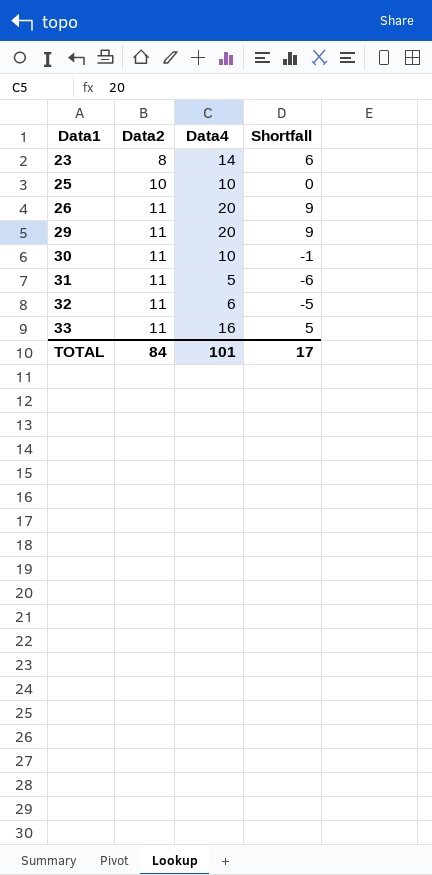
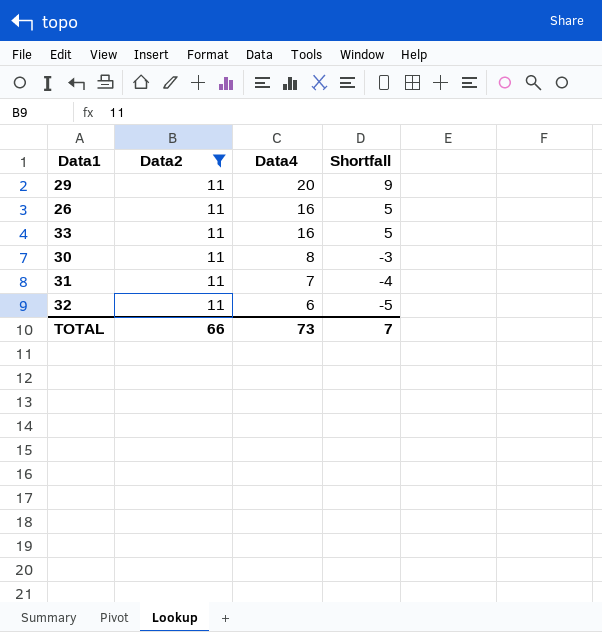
filter: none -> Data2 = 11
row order: Data1 ascending -> Data4 descending
26 | Data4: 20 -> 16
26 | Shortfall: 9 -> 5
30 | Data4: 10 -> 8
30 | Shortfall: -1 -> -3
31 | Data4: 5 -> 7
31 | Shortfall: -6 -> -4
TOTAL | Data2: 84 -> 66
TOTAL | Data4: 101 -> 73
TOTAL | Shortfall: 17 -> 7

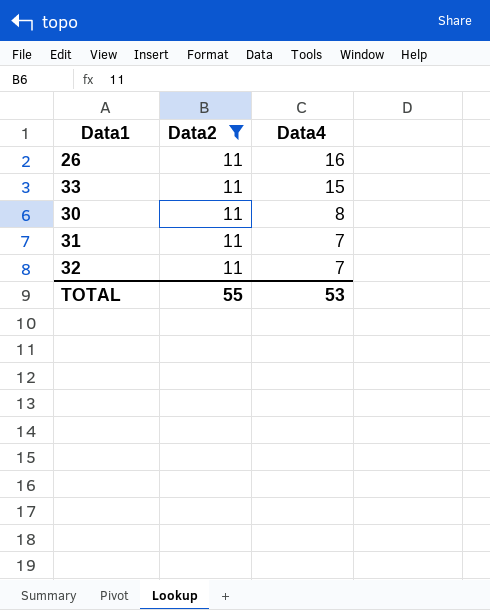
column Shortfall | formula: [Data4] - [Data2] -> none
row 29: 11 | 20 | 9 -> none
33 | Data4: 16 -> 15
32 | Data4: 6 -> 7
TOTAL | Data2: 66 -> 55
TOTAL | Data4: 73 -> 53

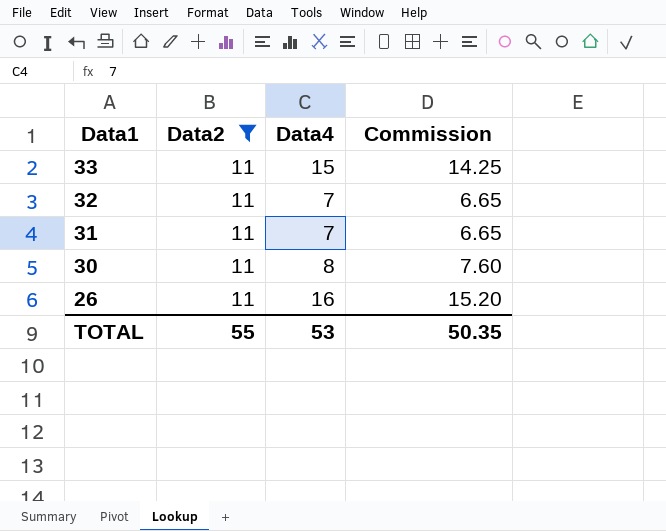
row order: Data4 descending -> Data1 descending
column Commission | formula: none -> [Data4] * 0.95

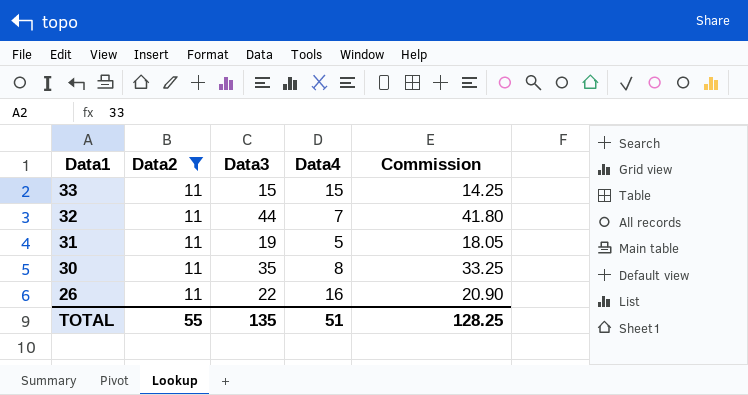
column Data3 | position: none -> 3
column Commission | formula: [Data4] * 0.95 -> [Data3] * 0.95
31 | Data4: 7 -> 5
TOTAL | Data4: 53 -> 51
TOTAL | Commission: 50.35 -> 128.25

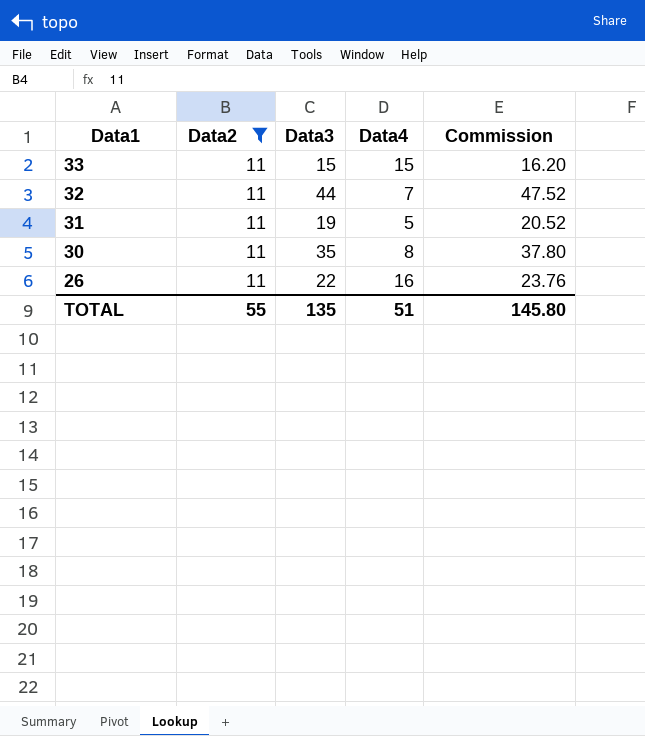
column Commission | formula: [Data3] * 0.95 -> [Data3] * 1.08
TOTAL | Commission: 128.25 -> 145.80

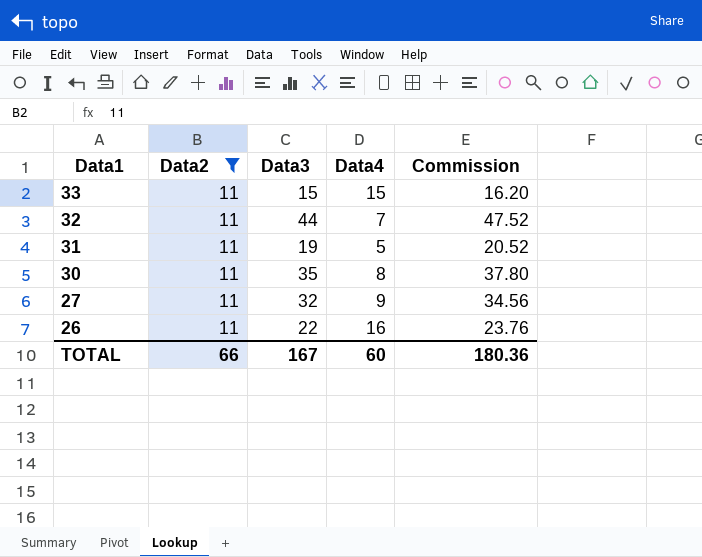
row 27: none -> 11 | 32 | 9 | 34.56
TOTAL | Data2: 55 -> 66
TOTAL | Data3: 135 -> 167
TOTAL | Data4: 51 -> 60
TOTAL | Commission: 145.80 -> 180.36

